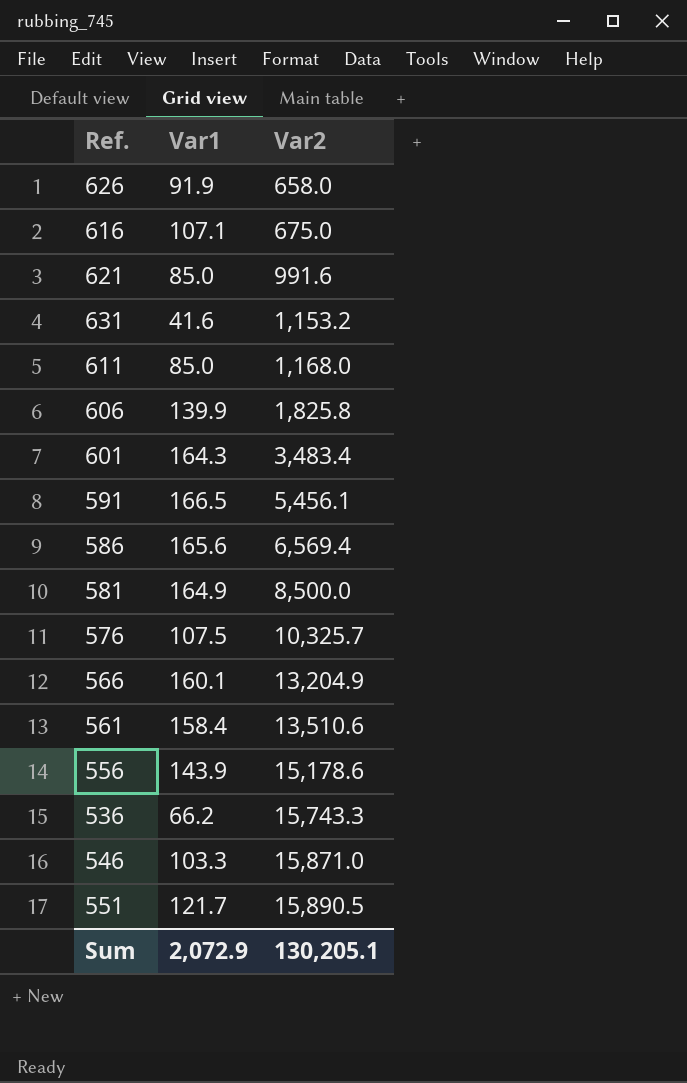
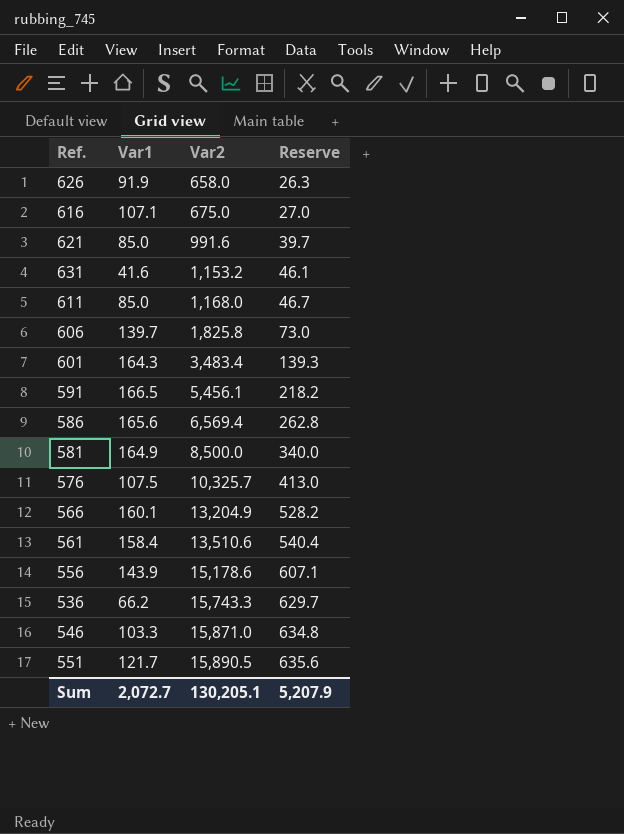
column Reserve | formula: none -> [Var2] * 0.04
606 | Var1: 139.9 -> 139.7
Sum | Var1: 2,072.9 -> 2,072.7

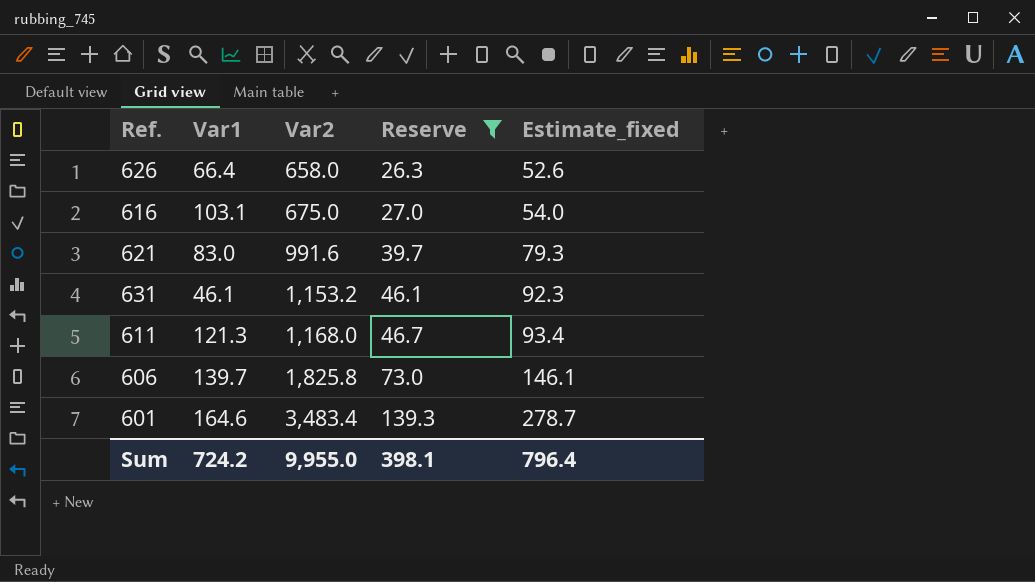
filter: none -> Reserve <= 139.3
column Estimate_fixed | formula: none -> [Var2] * 0.08
626 | Var1: 91.9 -> 66.4
616 | Var1: 107.1 -> 103.1
621 | Var1: 85.0 -> 83.0
631 | Var1: 41.6 -> 46.1
611 | Var1: 85.0 -> 121.3
601 | Var1: 164.3 -> 164.6
Sum | Var1: 2,072.7 -> 724.2
Sum | Var2: 130,205.1 -> 9,955.0
Sum | Reserve: 5,207.9 -> 398.1

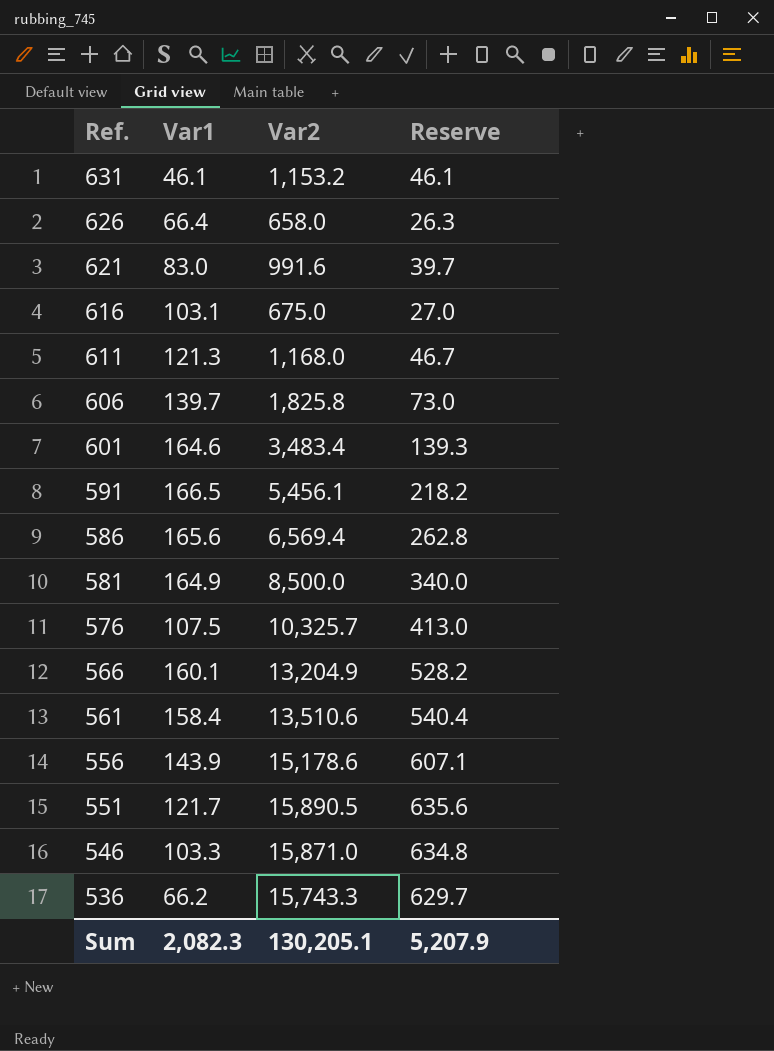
filter: Reserve <= 139.3 -> none
row order: Var2 ascending -> Ref. descending
column Estimate_fixed | formula: [Var2] * 0.08 -> none
Sum | Var1: 724.2 -> 2,082.3
Sum | Var2: 9,955.0 -> 130,205.1
Sum | Reserve: 398.1 -> 5,207.9

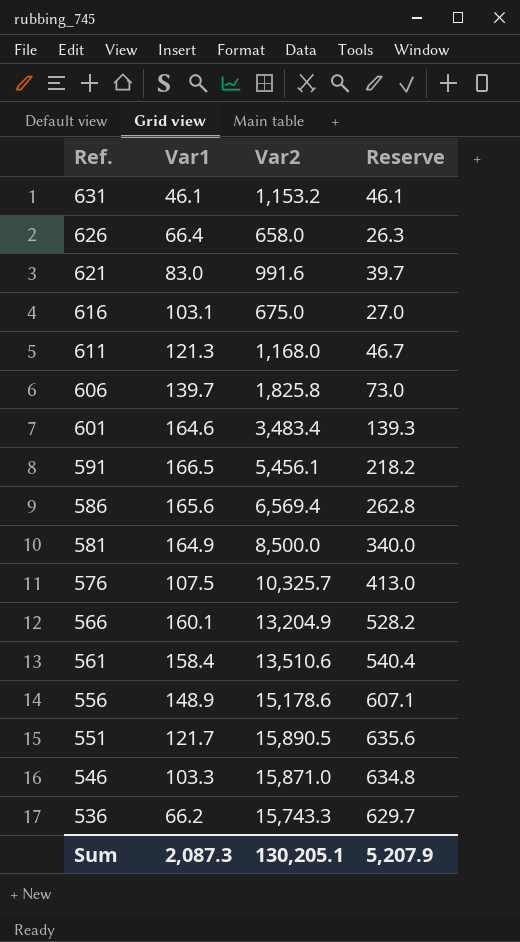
556 | Var1: 143.9 -> 148.9
Sum | Var1: 2,082.3 -> 2,087.3

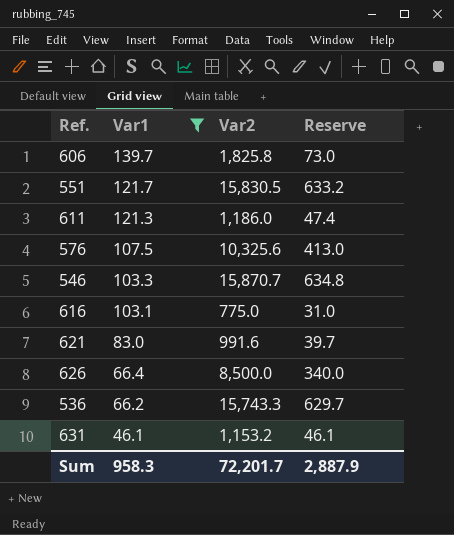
filter: none -> Var1 <= 139.7
row order: Ref. descending -> Var1 descending
551 | Var2: 15,890.5 -> 15,830.5
551 | Reserve: 635.6 -> 633.2
611 | Var2: 1,168.0 -> 1,186.0
611 | Reserve: 46.7 -> 47.4
576 | Var2: 10,325.7 -> 10,325.6
546 | Var2: 15,871.0 -> 15,870.7
616 | Var2: 675.0 -> 775.0
616 | Reserve: 27.0 -> 31.0
626 | Var2: 658.0 -> 8,500.0
626 | Reserve: 26.3 -> 340.0
Sum | Var1: 2,087.3 -> 958.3
Sum | Var2: 130,205.1 -> 72,201.7
Sum | Reserve: 5,207.9 -> 2,887.9

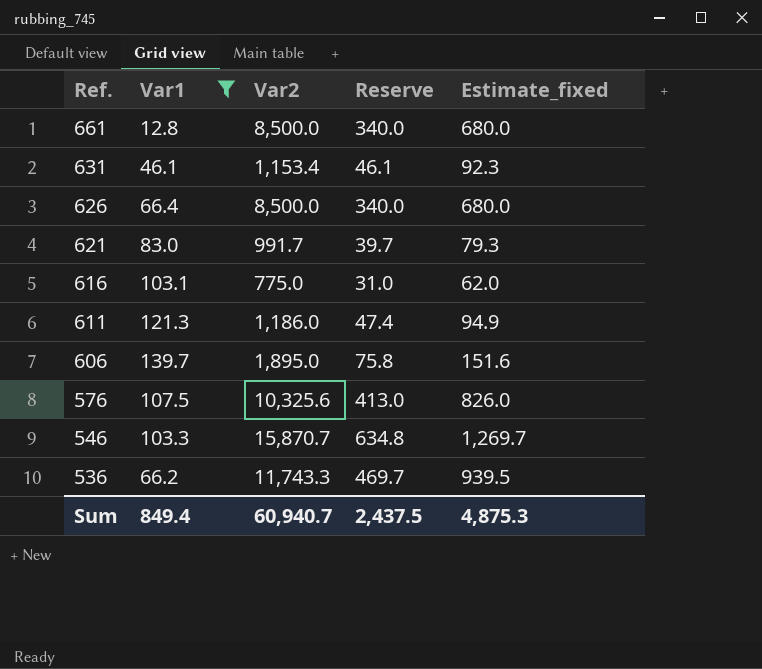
row order: Var1 descending -> Ref. descending
column Estimate_fixed | formula: none -> [Var2] * 0.08
row 551: 121.7 | 15,830.5 | 633.2 -> none
row 661: none -> 12.8 | 8,500.0 | 340.0 | 680.0
631 | Var2: 1,153.2 -> 1,153.4
621 | Var2: 991.6 -> 991.7
606 | Var2: 1,825.8 -> 1,895.0
606 | Reserve: 73.0 -> 75.8
536 | Var2: 15,743.3 -> 11,743.3
536 | Reserve: 629.7 -> 469.7
Sum | Var1: 958.3 -> 849.4
Sum | Var2: 72,201.7 -> 60,940.7
Sum | Reserve: 2,887.9 -> 2,437.5

